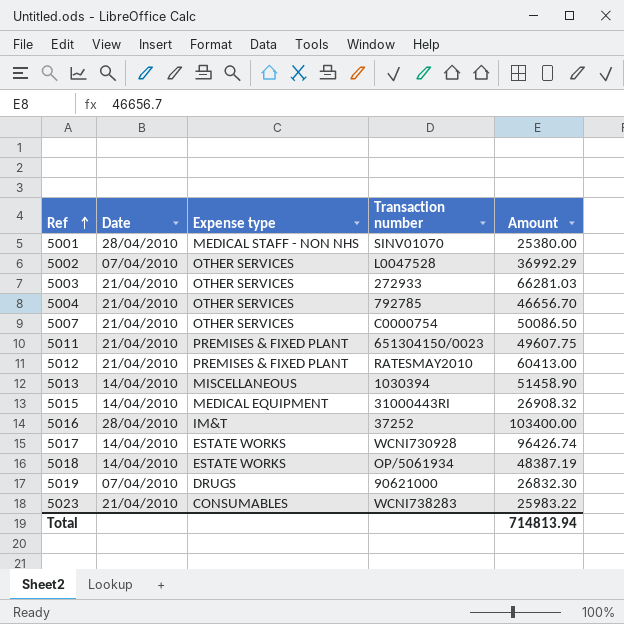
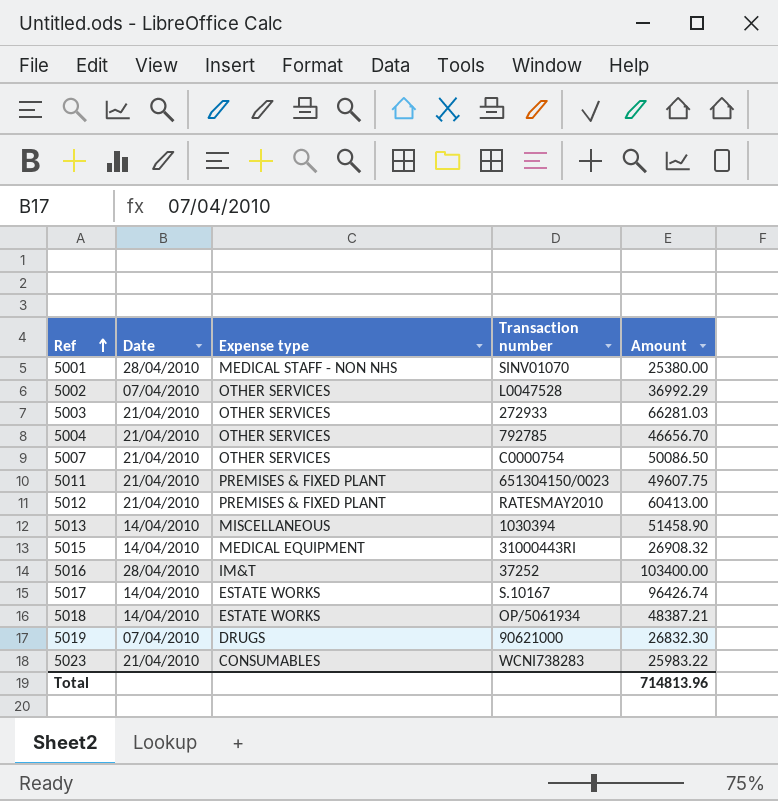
5017 | Transaction number: WCNI730928 -> S.10167
5018 | Amount: 48387.19 -> 48387.21
Total | Amount: 714813.94 -> 714813.96

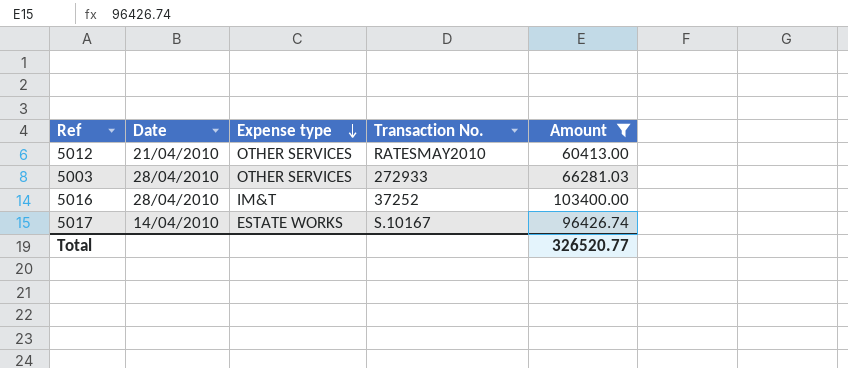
filter: none -> Amount >= 60413.00
row order: Ref ascending -> Expense type descending
column name: Transaction number -> Transaction No.
5012 | Expense type: PREMISES & FIXED PLANT -> OTHER SERVICES
5003 | Date: 21/04/2010 -> 28/04/2010
Total | Amount: 714813.96 -> 326520.77

